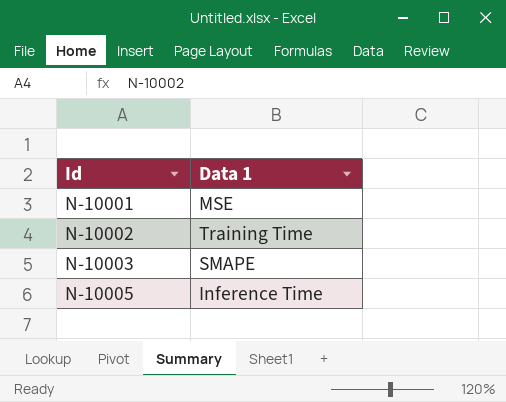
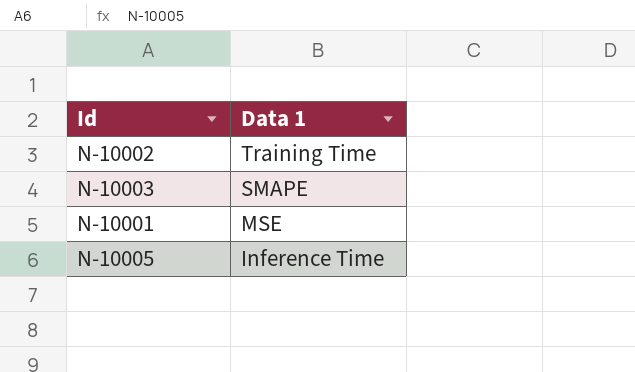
row order: Id ascending -> Data 1 descending

